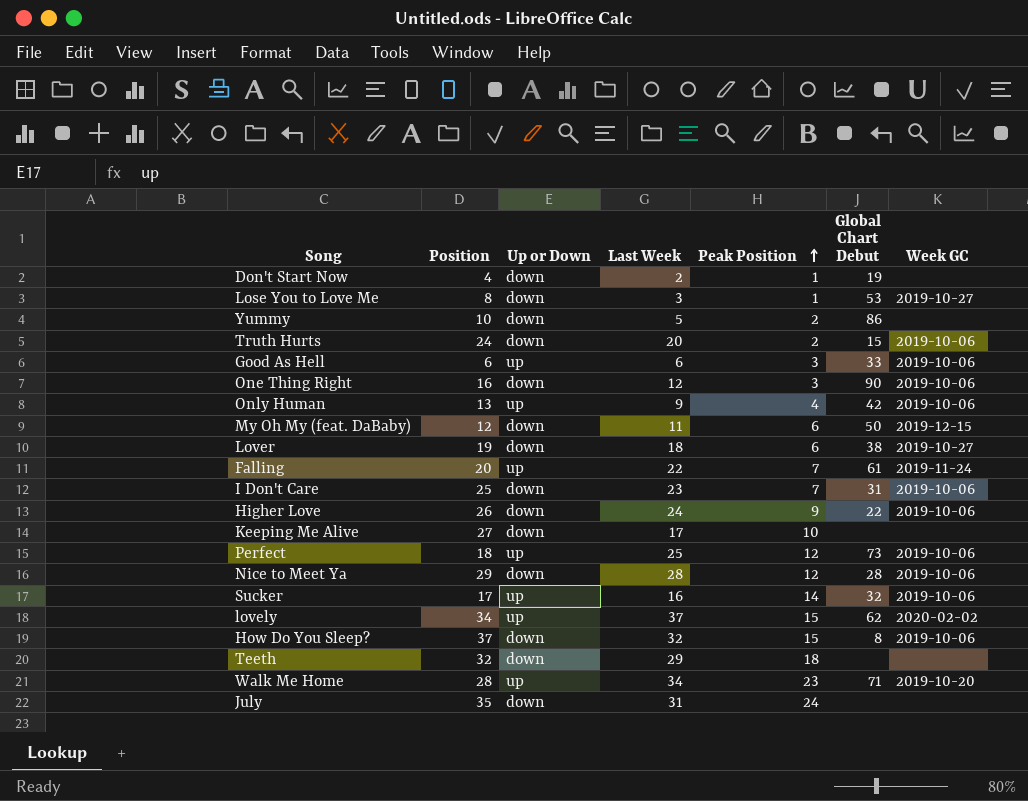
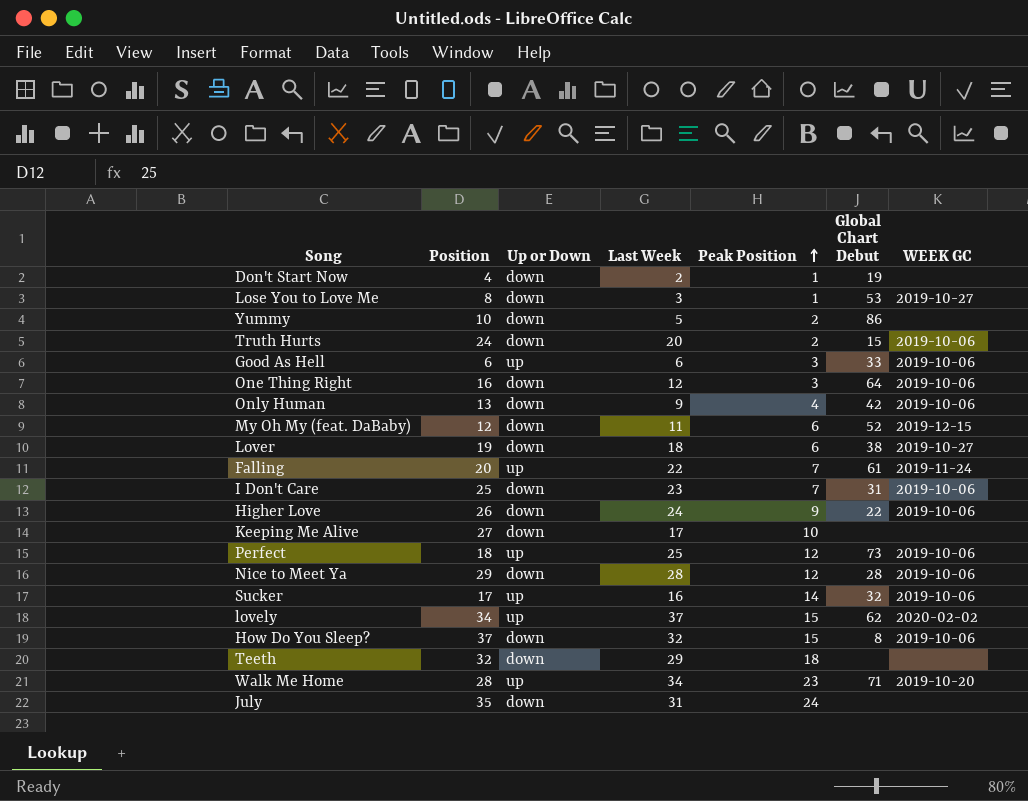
column name: Week GC -> WEEK GC
One Thing Right | Global Chart Debut: 90 -> 64
Only Human | Up or Down: up -> down
My Oh My (feat. DaBaby) | Global Chart Debut: 50 -> 52

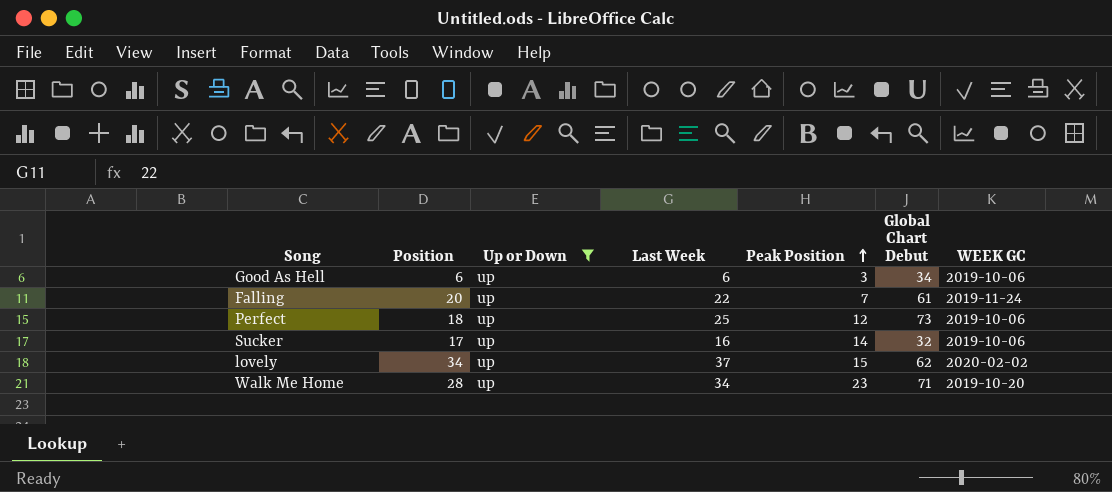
filter: none -> Up or Down = up
Good As Hell | Global Chart Debut: 33 -> 34

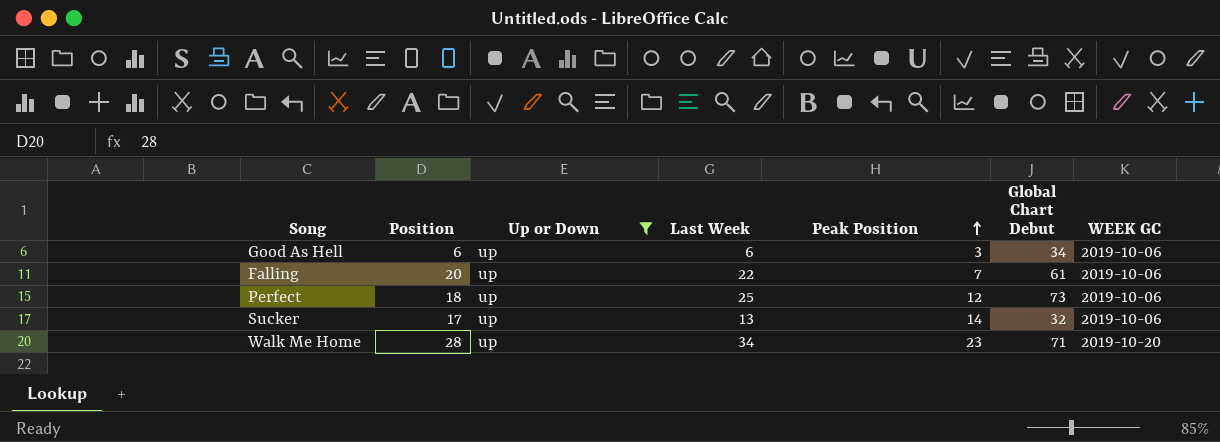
row lovely: 34 | up | 37 | 15 | 62 | 2020-02-02 -> none
Falling | WEEK GC: 2019-11-24 -> 2019-10-06
Sucker | Last Week: 16 -> 13

